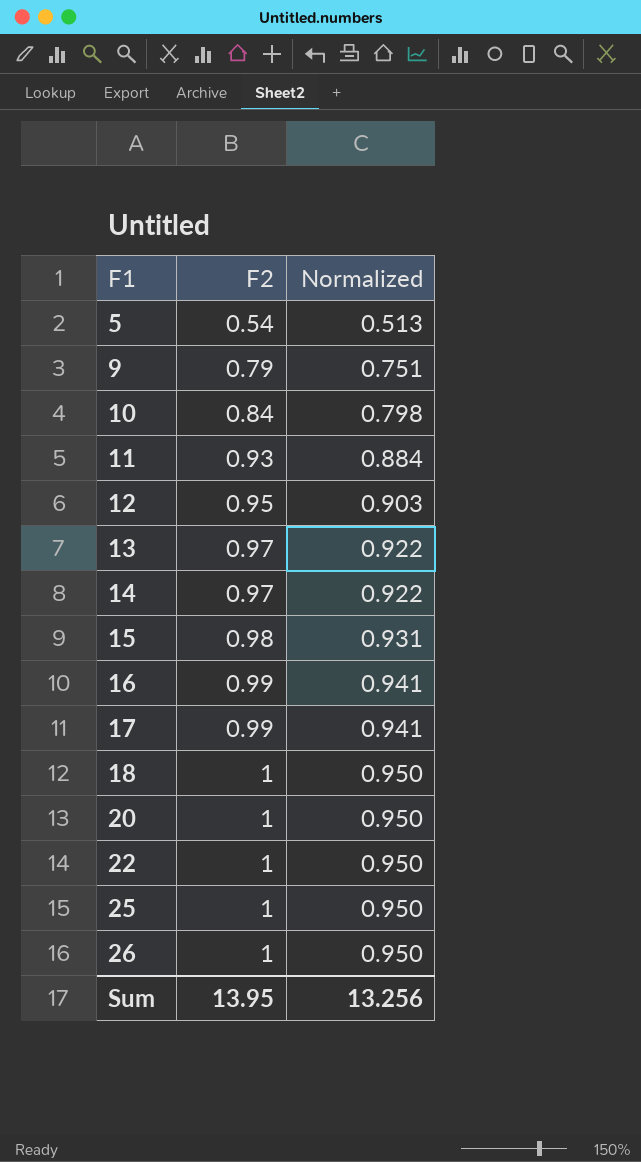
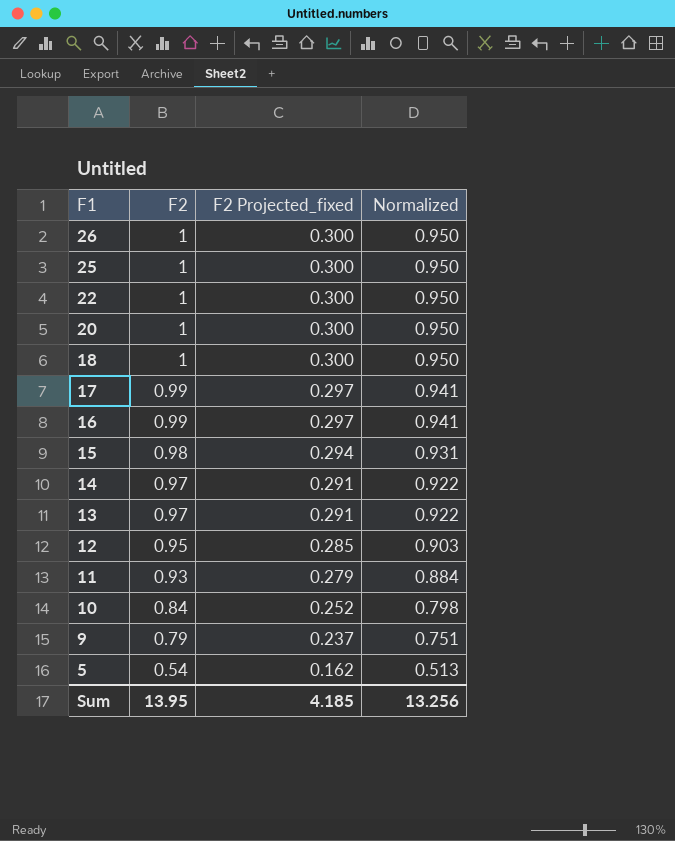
row order: F1 ascending -> F1 descending
column F2 Projected_fixed | formula: none -> [F2] * 0.3

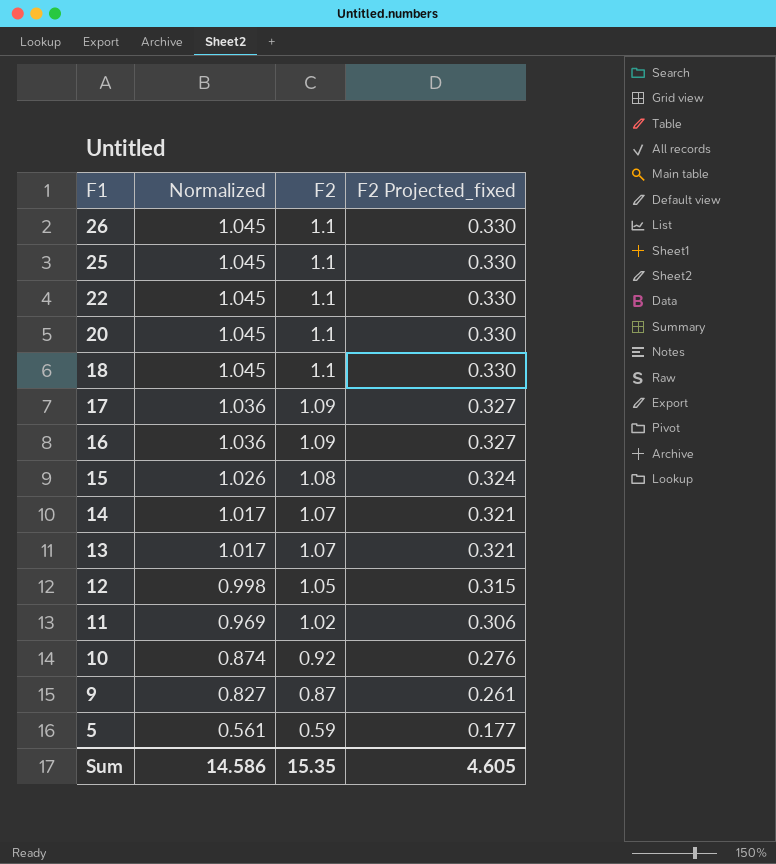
column Normalized | position: 4 -> 2
26 | Normalized: 0.950 -> 1.045
26 | F2: 1 -> 1.1
26 | F2 Projected_fixed: 0.300 -> 0.330
25 | Normalized: 0.950 -> 1.045
25 | F2: 1 -> 1.1
25 | F2 Projected_fixed: 0.300 -> 0.330
22 | Normalized: 0.950 -> 1.045
22 | F2: 1 -> 1.1
22 | F2 Projected_fixed: 0.300 -> 0.330
20 | Normalized: 0.950 -> 1.045
20 | F2: 1 -> 1.1
20 | F2 Projected_fixed: 0.300 -> 0.330
18 | Normalized: 0.950 -> 1.045
18 | F2: 1 -> 1.1
18 | F2 Projected_fixed: 0.300 -> 0.330
17 | Normalized: 0.941 -> 1.036
17 | F2: 0.99 -> 1.09
17 | F2 Projected_fixed: 0.297 -> 0.327
16 | Normalized: 0.941 -> 1.036
16 | F2: 0.99 -> 1.09
16 | F2 Projected_fixed: 0.297 -> 0.327
15 | Normalized: 0.931 -> 1.026
15 | F2: 0.98 -> 1.08
15 | F2 Projected_fixed: 0.294 -> 0.324
14 | Normalized: 0.922 -> 1.017
14 | F2: 0.97 -> 1.07
14 | F2 Projected_fixed: 0.291 -> 0.321
13 | Normalized: 0.922 -> 1.017
13 | F2: 0.97 -> 1.07
13 | F2 Projected_fixed: 0.291 -> 0.321
12 | Normalized: 0.903 -> 0.998
12 | F2: 0.95 -> 1.05
12 | F2 Projected_fixed: 0.285 -> 0.315
11 | Normalized: 0.884 -> 0.969
11 | F2: 0.93 -> 1.02
11 | F2 Projected_fixed: 0.279 -> 0.306
10 | Normalized: 0.798 -> 0.874
10 | F2: 0.84 -> 0.92
10 | F2 Projected_fixed: 0.252 -> 0.276
9 | Normalized: 0.751 -> 0.827
9 | F2: 0.79 -> 0.87
9 | F2 Projected_fixed: 0.237 -> 0.261
5 | Normalized: 0.513 -> 0.561
5 | F2: 0.54 -> 0.59
5 | F2 Projected_fixed: 0.162 -> 0.177
Sum | Normalized: 13.256 -> 14.586
Sum | F2: 13.95 -> 15.35
Sum | F2 Projected_fixed: 4.185 -> 4.605

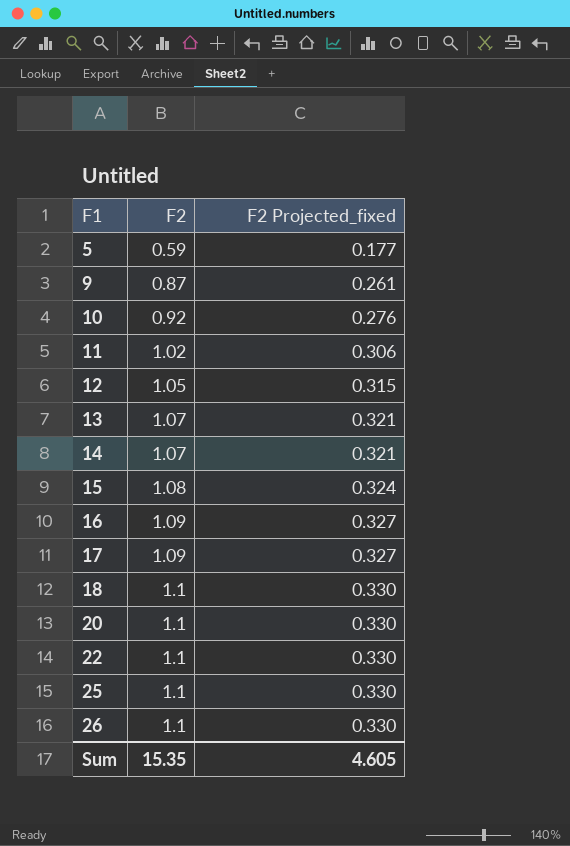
row order: F1 descending -> F1 ascending
column Normalized | formula: [F2] * 0.95 -> none

